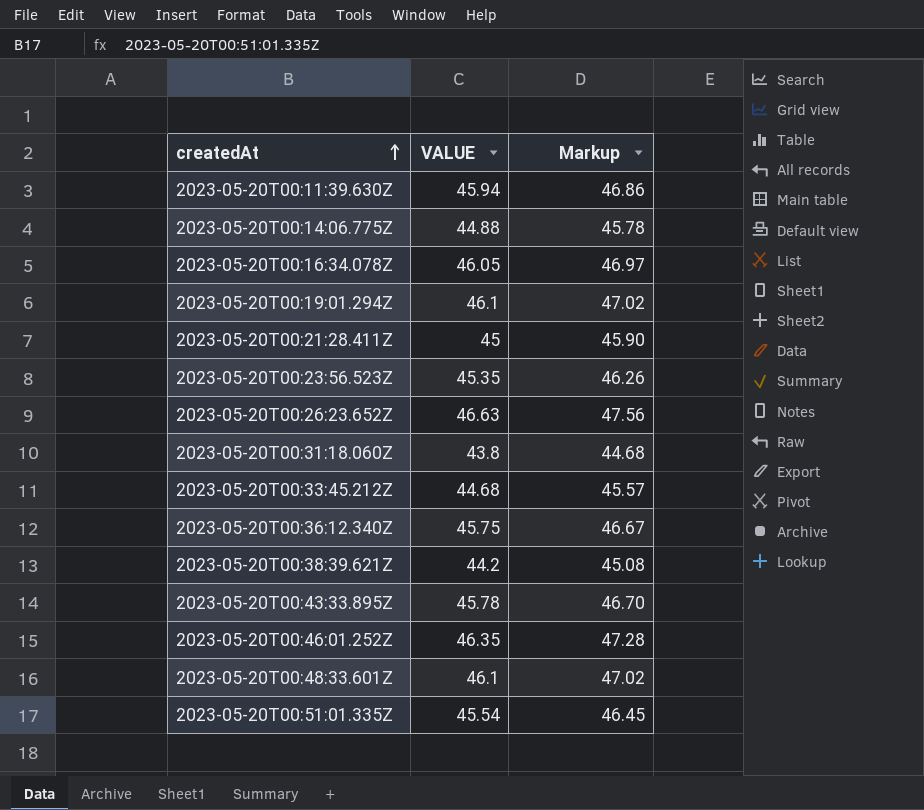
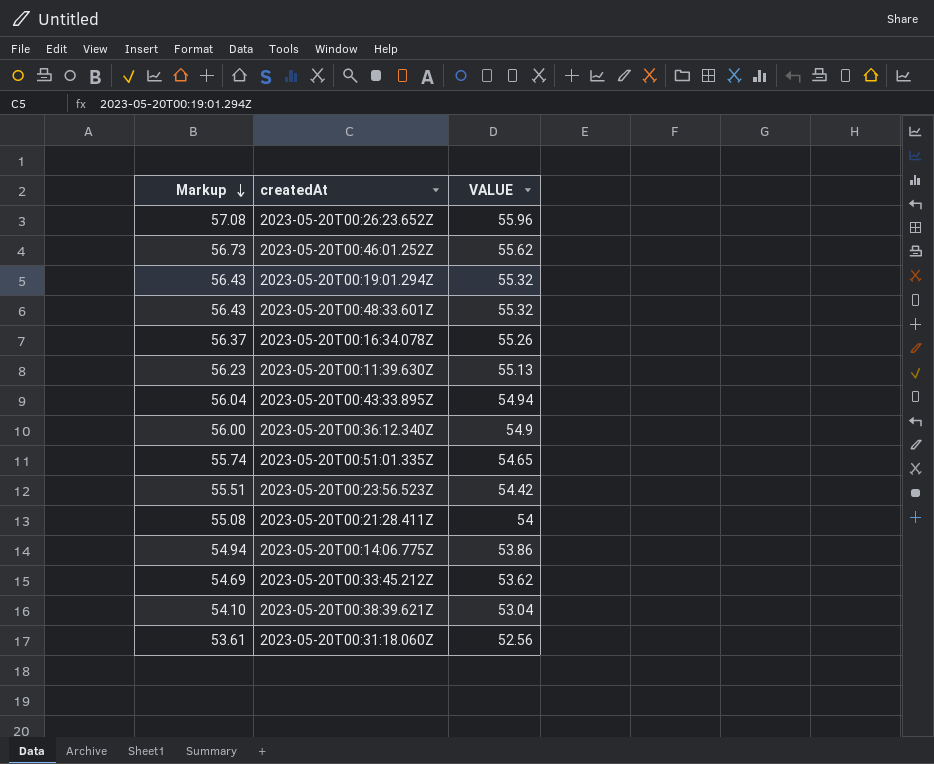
row order: createdAt ascending -> Markup descending
column Markup | position: 3 -> 1
2023-05-20T00:26:23.652Z | Markup: 47.56 -> 57.08
2023-05-20T00:26:23.652Z | VALUE: 46.63 -> 55.96
2023-05-20T00:46:01.252Z | Markup: 47.28 -> 56.73
2023-05-20T00:46:01.252Z | VALUE: 46.35 -> 55.62
2023-05-20T00:19:01.294Z | Markup: 47.02 -> 56.43
2023-05-20T00:19:01.294Z | VALUE: 46.1 -> 55.32
2023-05-20T00:48:33.601Z | Markup: 47.02 -> 56.43
2023-05-20T00:48:33.601Z | VALUE: 46.1 -> 55.32
2023-05-20T00:16:34.078Z | Markup: 46.97 -> 56.37
2023-05-20T00:16:34.078Z | VALUE: 46.05 -> 55.26
2023-05-20T00:11:39.630Z | Markup: 46.86 -> 56.23
2023-05-20T00:11:39.630Z | VALUE: 45.94 -> 55.13
2023-05-20T00:43:33.895Z | Markup: 46.70 -> 56.04
2023-05-20T00:43:33.895Z | VALUE: 45.78 -> 54.94
2023-05-20T00:36:12.340Z | Markup: 46.67 -> 56.00
2023-05-20T00:36:12.340Z | VALUE: 45.75 -> 54.9
2023-05-20T00:51:01.335Z | Markup: 46.45 -> 55.74
2023-05-20T00:51:01.335Z | VALUE: 45.54 -> 54.65
2023-05-20T00:23:56.523Z | Markup: 46.26 -> 55.51
2023-05-20T00:23:56.523Z | VALUE: 45.35 -> 54.42
2023-05-20T00:21:28.411Z | Markup: 45.90 -> 55.08
2023-05-20T00:21:28.411Z | VALUE: 45 -> 54
2023-05-20T00:14:06.775Z | Markup: 45.78 -> 54.94
2023-05-20T00:14:06.775Z | VALUE: 44.88 -> 53.86
2023-05-20T00:33:45.212Z | Markup: 45.57 -> 54.69
2023-05-20T00:33:45.212Z | VALUE: 44.68 -> 53.62
2023-05-20T00:38:39.621Z | Markup: 45.08 -> 54.10
2023-05-20T00:38:39.621Z | VALUE: 44.2 -> 53.04
2023-05-20T00:31:18.060Z | Markup: 44.68 -> 53.61
2023-05-20T00:31:18.060Z | VALUE: 43.8 -> 52.56

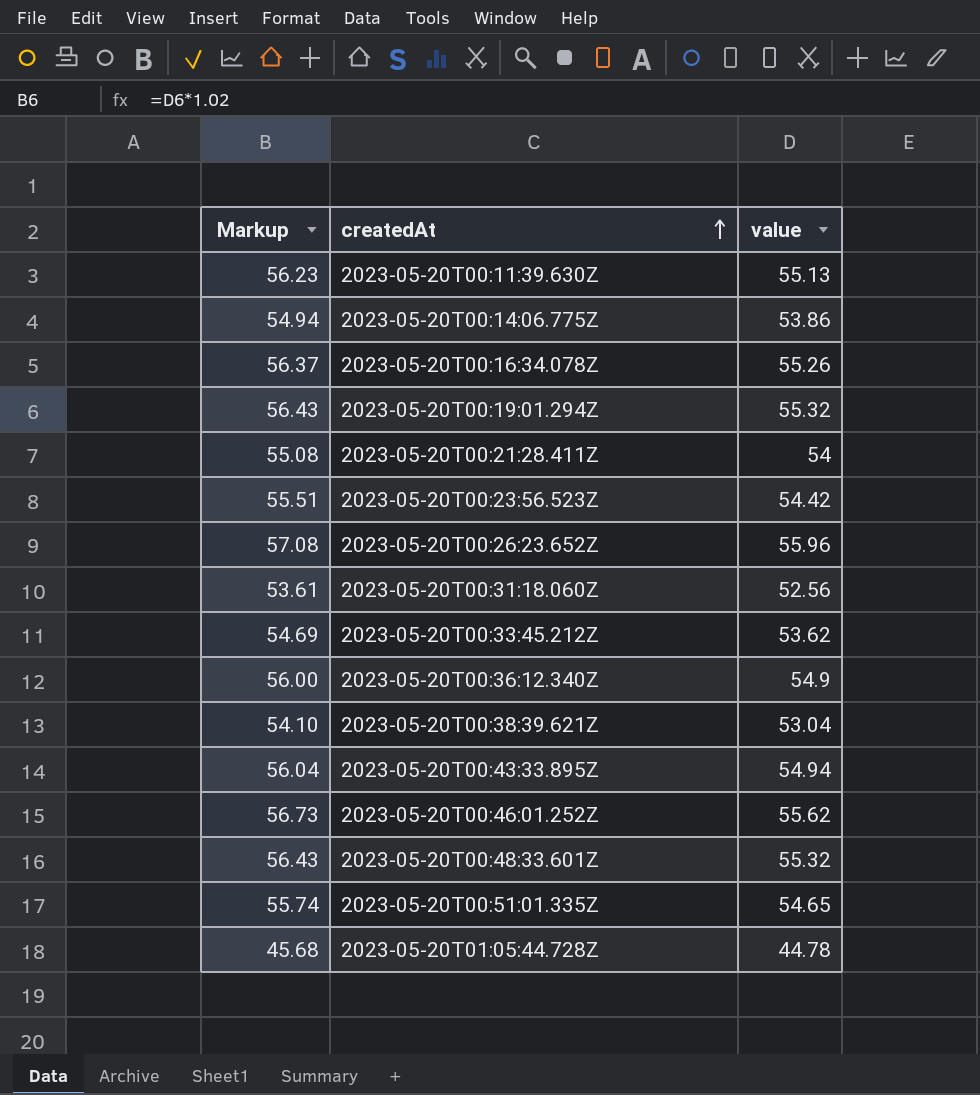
row order: Markup descending -> createdAt ascending
column name: VALUE -> value
row 2023-05-20T01:05:44.728Z: none -> 45.68 | 44.78

